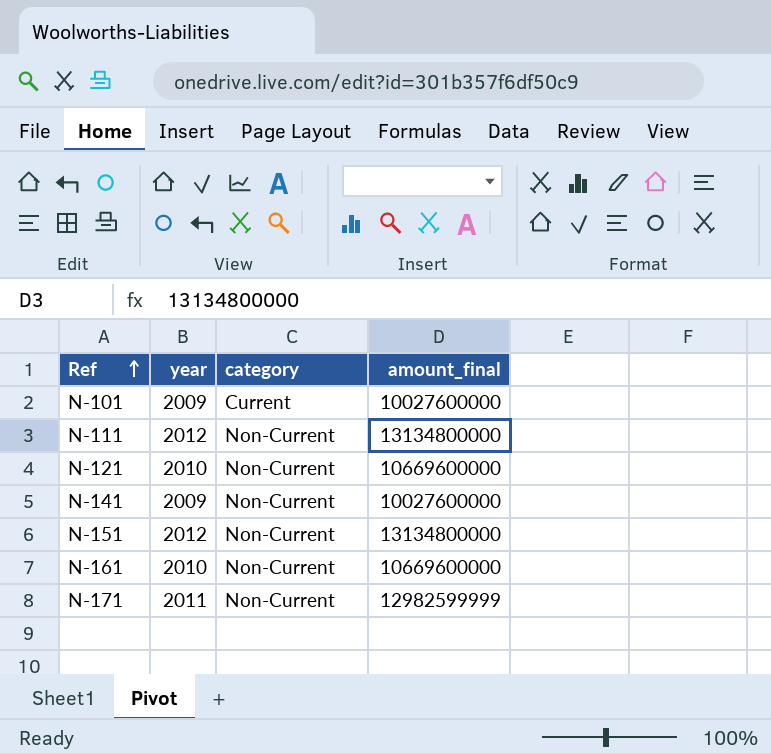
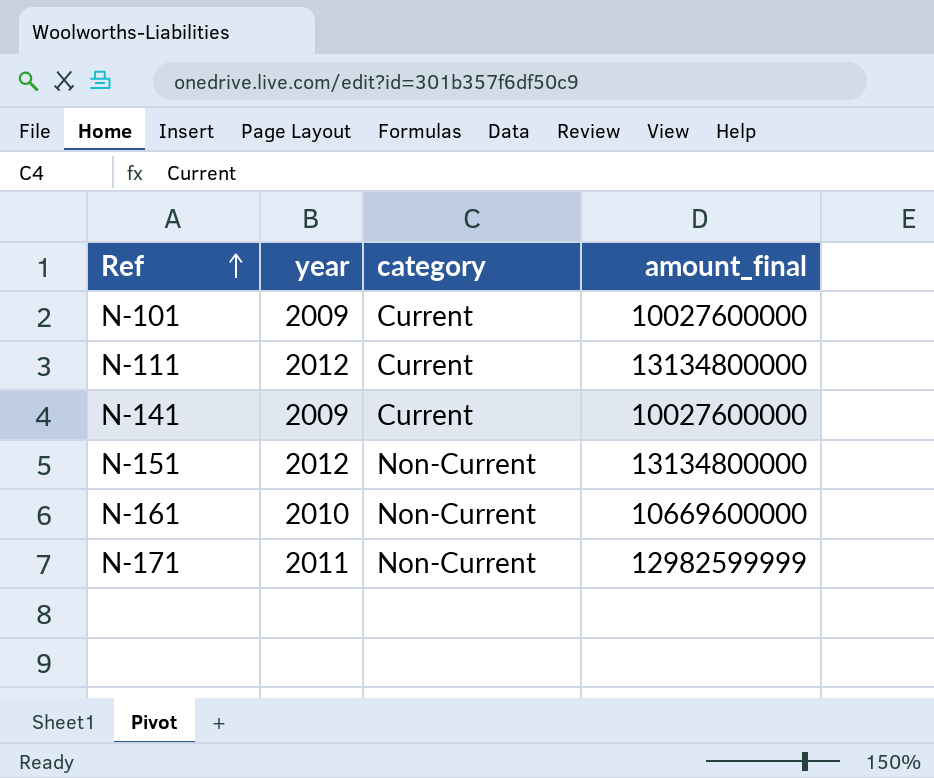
row N-121: 2010 | Non-Current | 10669600000 -> none
N-111 | category: Non-Current -> Current
N-141 | category: Non-Current -> Current

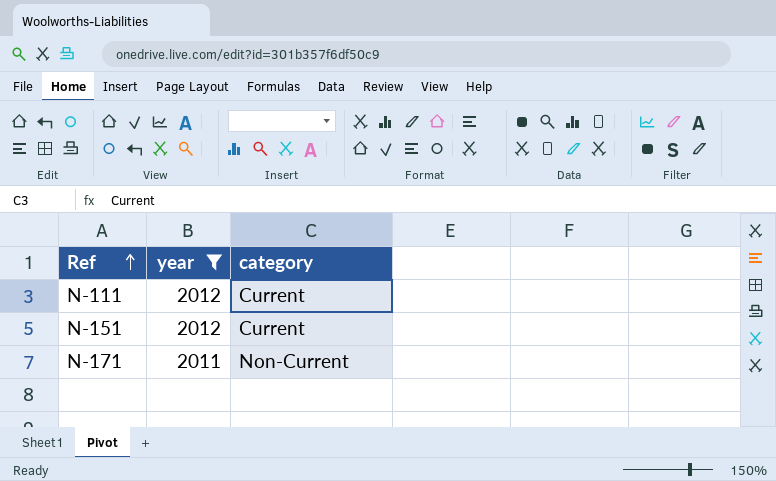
filter: none -> year >= 2011
column amount_final | position: 4 -> none
N-151 | category: Non-Current -> Current

